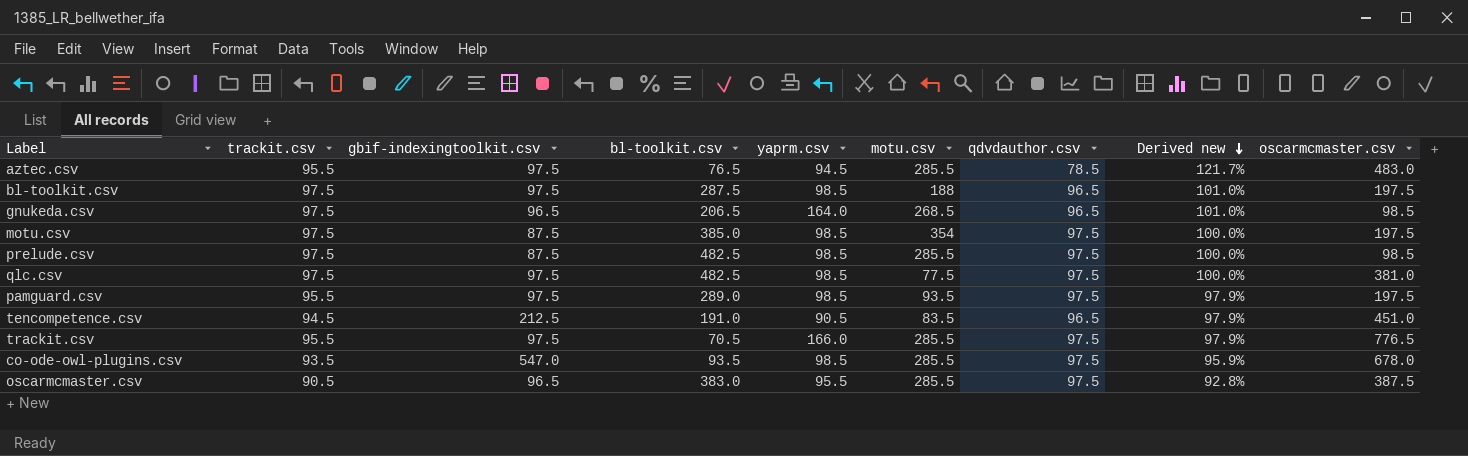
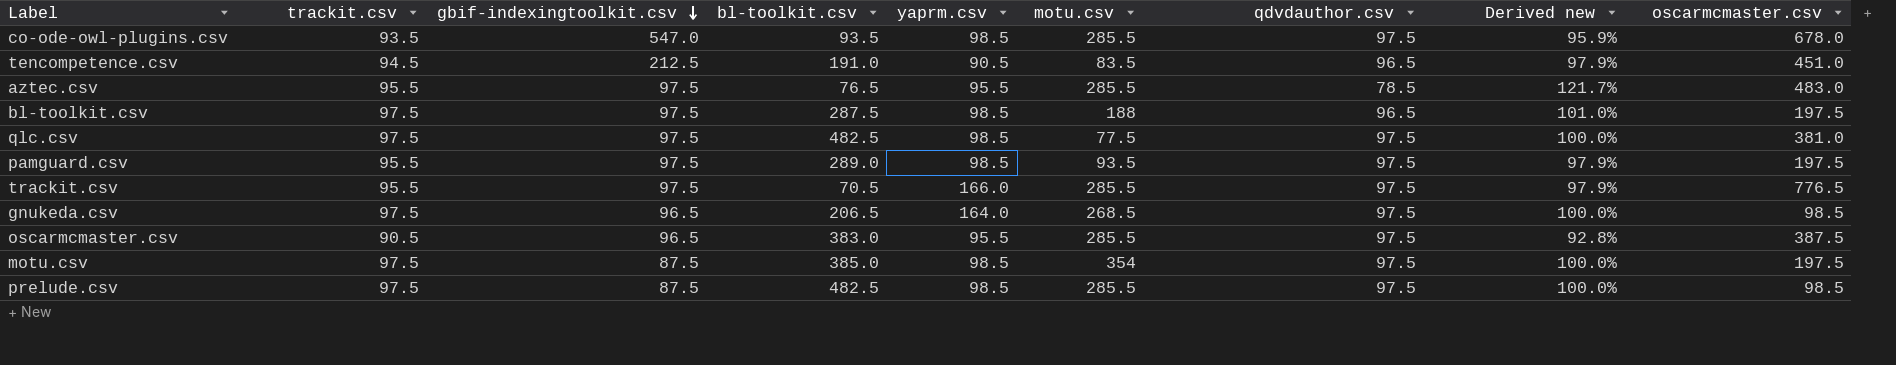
row order: Derived new descending -> gbif-indexingtoolkit.csv descending
aztec.csv | yaprm.csv: 94.5 -> 95.5
gnukeda.csv | qdvdauthor.csv: 96.5 -> 97.5
gnukeda.csv | Derived new: 101.0% -> 100.0%

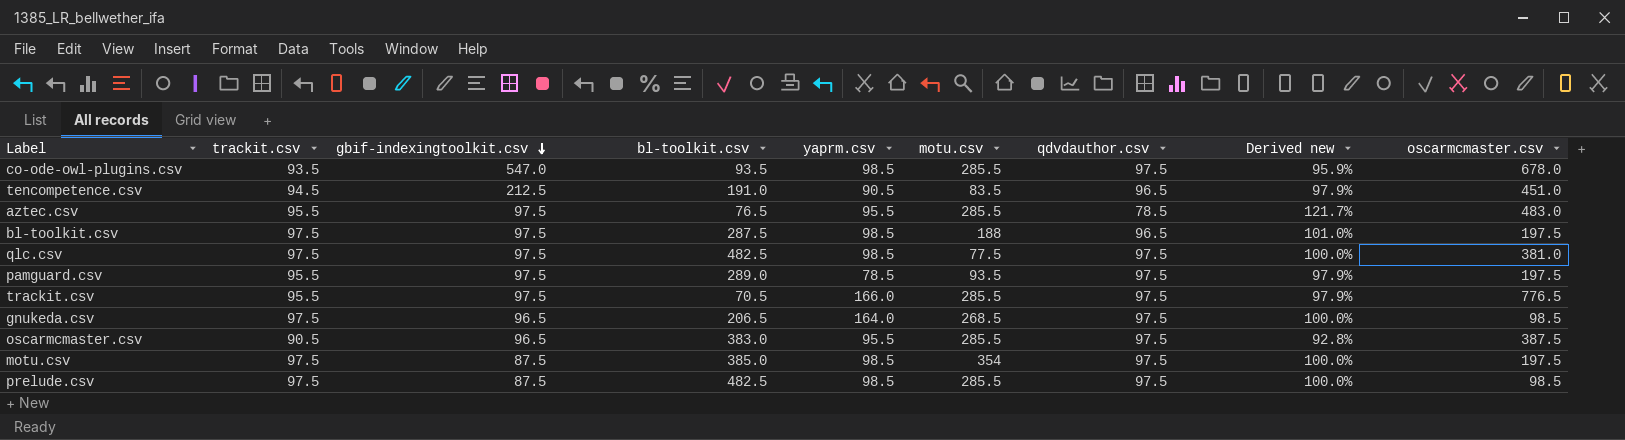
pamguard.csv | yaprm.csv: 98.5 -> 78.5

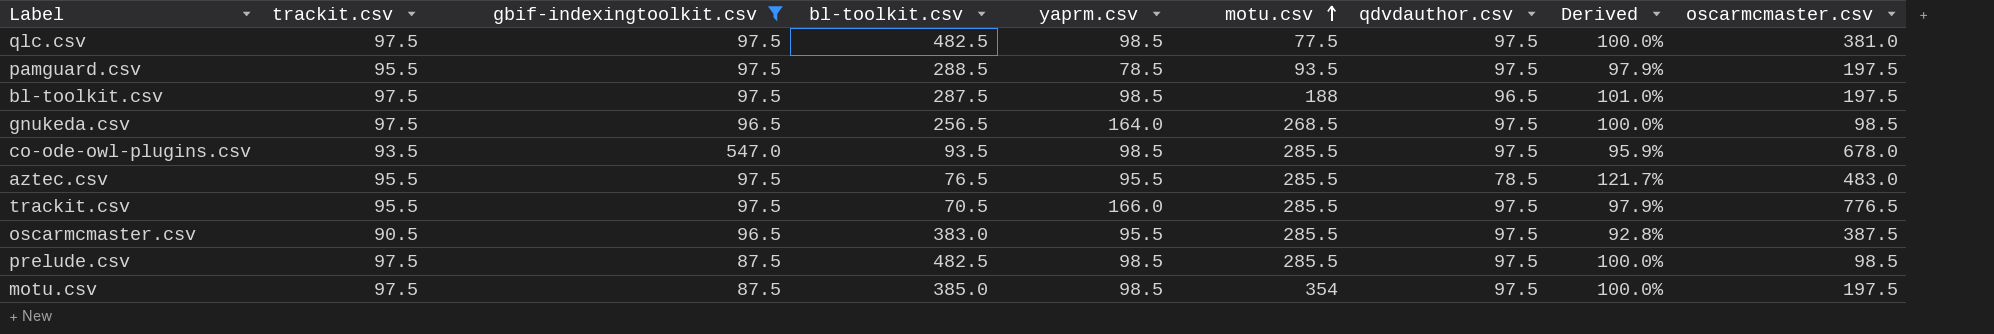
filter: none -> gbif-indexingtoolkit.csv != 212.5
row order: gbif-indexingtoolkit.csv descending -> motu.csv ascending
column name: Derived new -> Derived
pamguard.csv | bl-toolkit.csv: 289.0 -> 288.5
gnukeda.csv | bl-toolkit.csv: 206.5 -> 256.5

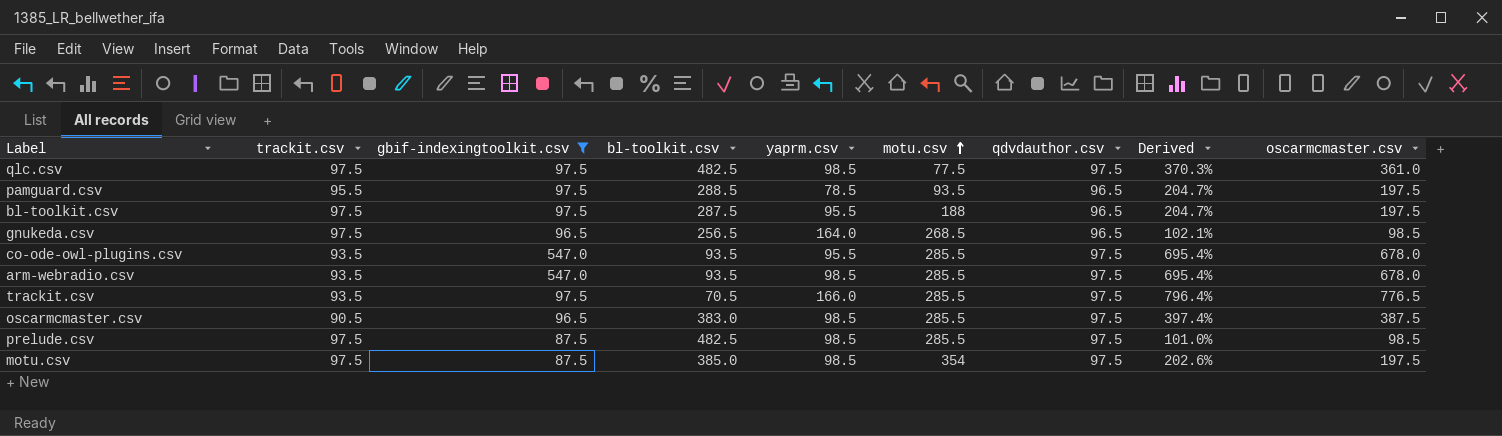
column Derived | formula: [trackit.csv] / [qdvdauthor.csv] -> [oscarmcmaster.csv] / [qdvdauthor.csv]
row aztec.csv: 95.5 | 97.5 | 76.5 | 95.5 | 285.5 | 78.5 | 121.7% | 483.0 -> none
qlc.csv | oscarmcmaster.csv: 381.0 -> 361.0
pamguard.csv | qdvdauthor.csv: 97.5 -> 96.5
bl-toolkit.csv | yaprm.csv: 98.5 -> 95.5
gnukeda.csv | qdvdauthor.csv: 97.5 -> 96.5
co-ode-owl-plugins.csv | yaprm.csv: 98.5 -> 95.5
row arm-webradio.csv: none -> 93.5 | 547.0 | 93.5 | 98.5 | 285.5 | 97.5 | 695.4% | 678.0
trackit.csv | trackit.csv: 95.5 -> 93.5
oscarmcmaster.csv | yaprm.csv: 95.5 -> 98.5

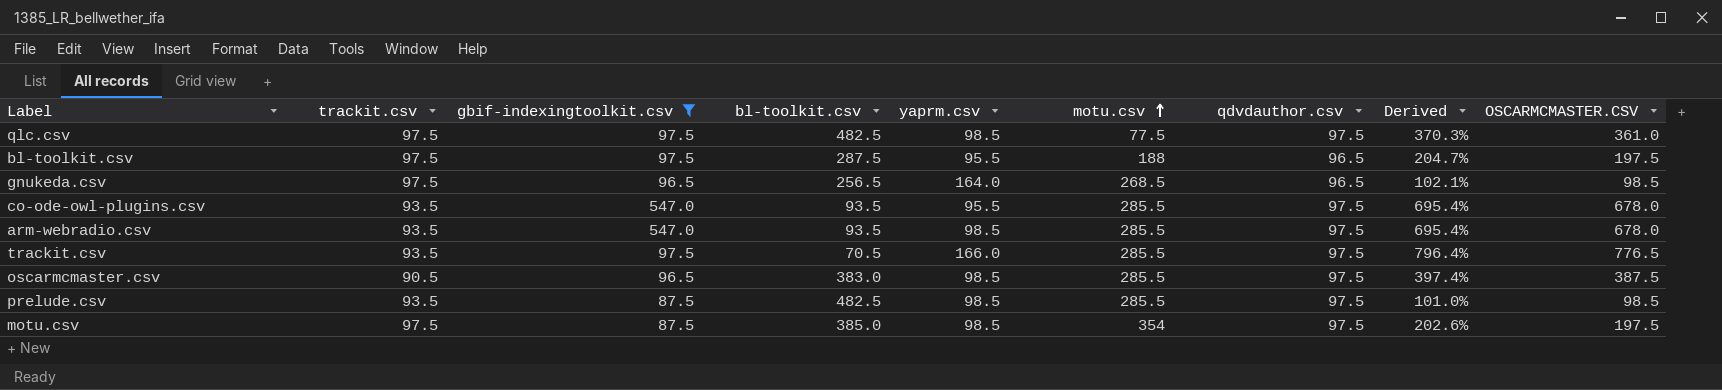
column name: oscarmcmaster.csv -> OSCARMCMASTER.CSV
row pamguard.csv: 95.5 | 97.5 | 288.5 | 78.5 | 93.5 | 96.5 | 204.7% | 197.5 -> none
prelude.csv | trackit.csv: 97.5 -> 93.5

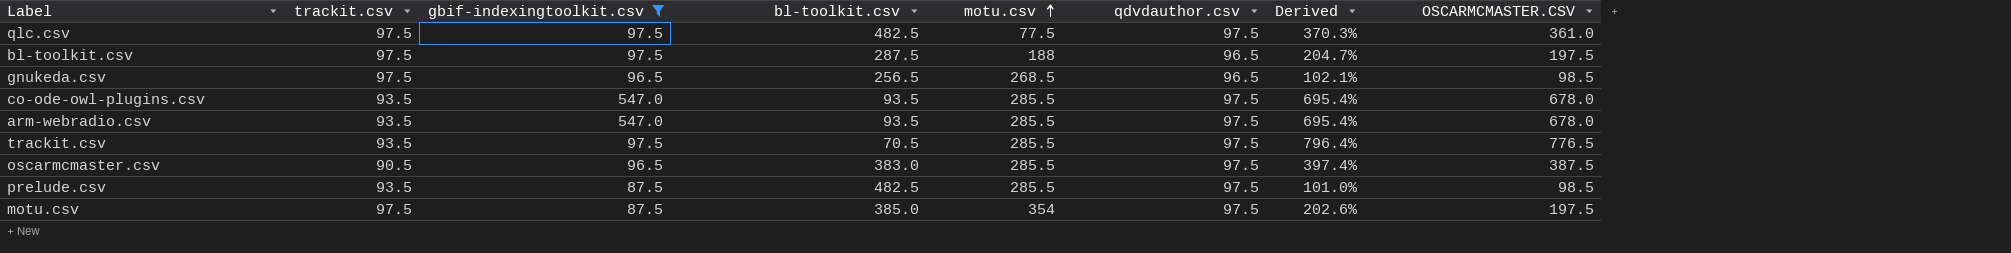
column yaprm.csv | position: 5 -> none

